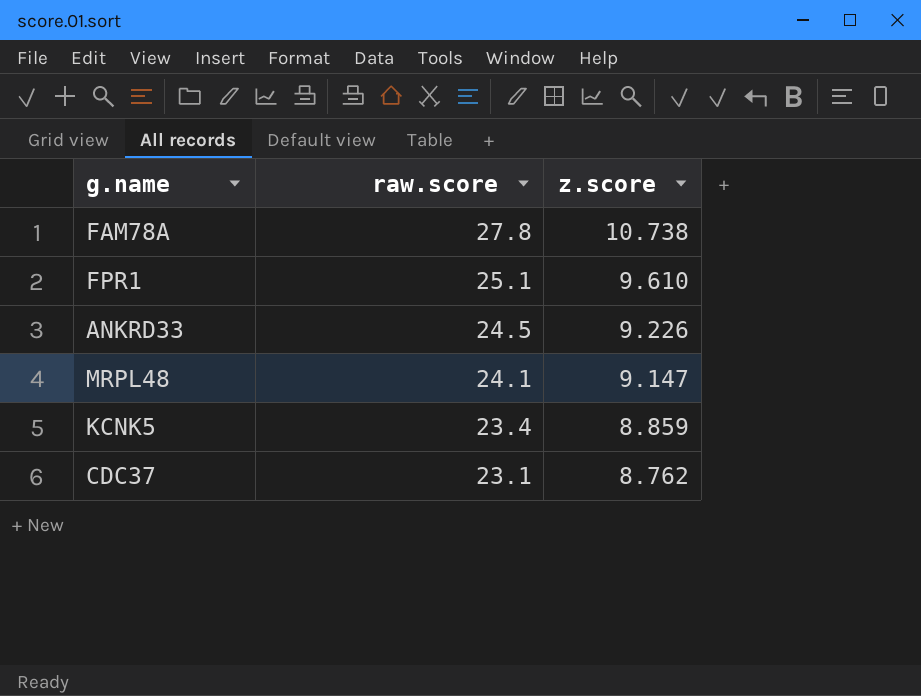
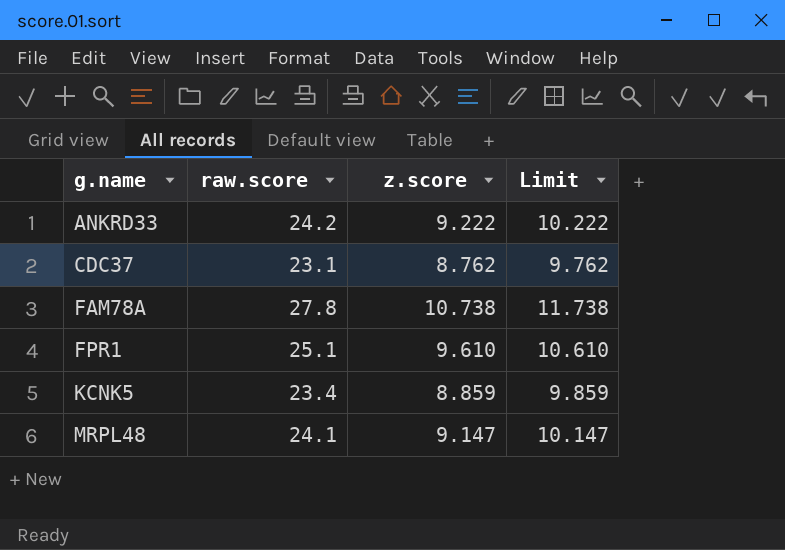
row order: raw.score descending -> g.name ascending
column Limit | formula: none -> [z.score] + 1
ANKRD33 | raw.score: 24.5 -> 24.2
ANKRD33 | z.score: 9.226 -> 9.222

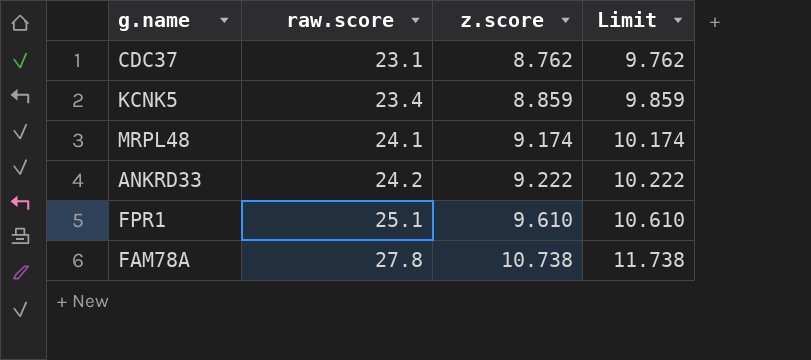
row order: g.name ascending -> raw.score ascending
MRPL48 | z.score: 9.147 -> 9.174
MRPL48 | Limit: 10.147 -> 10.174

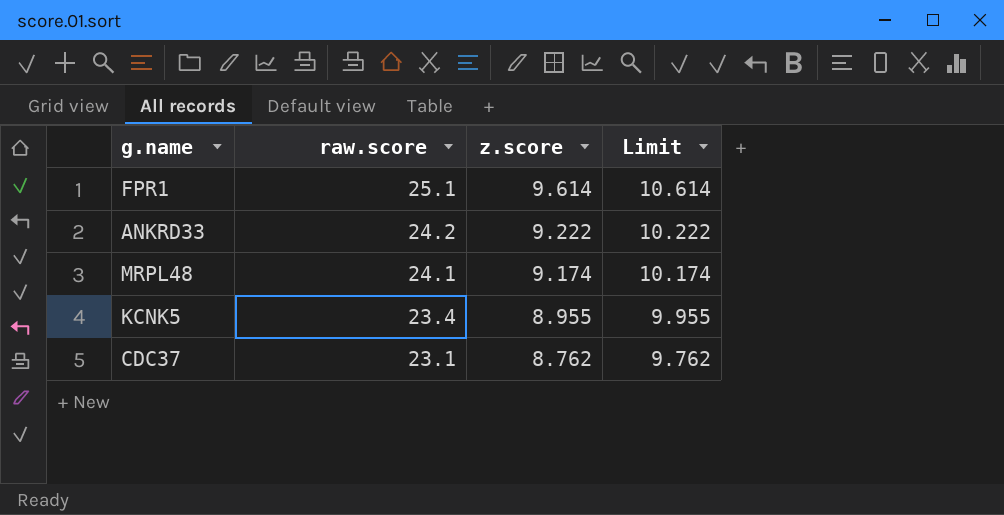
row order: raw.score ascending -> raw.score descending
row FAM78A: 27.8 | 10.738 | 11.738 -> none
FPR1 | z.score: 9.610 -> 9.614
FPR1 | Limit: 10.610 -> 10.614
KCNK5 | z.score: 8.859 -> 8.955
KCNK5 | Limit: 9.859 -> 9.955

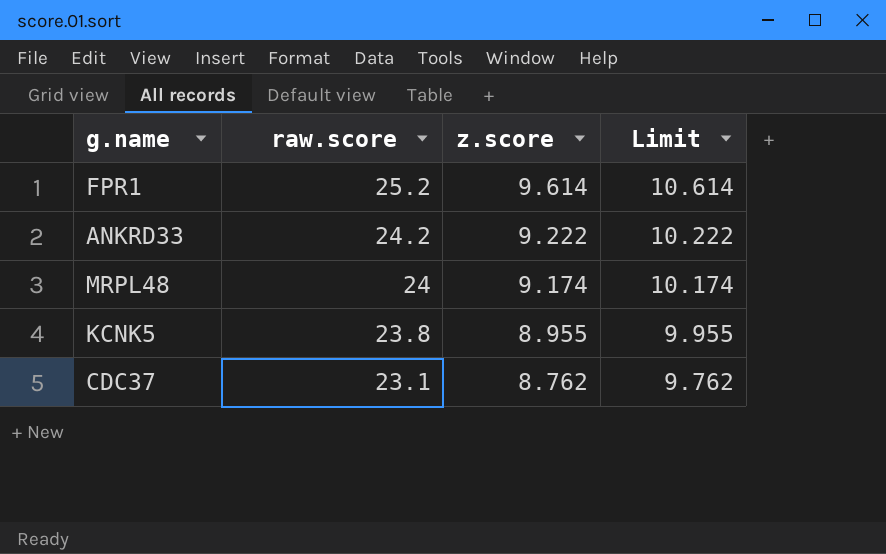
FPR1 | raw.score: 25.1 -> 25.2
MRPL48 | raw.score: 24.1 -> 24
KCNK5 | raw.score: 23.4 -> 23.8

